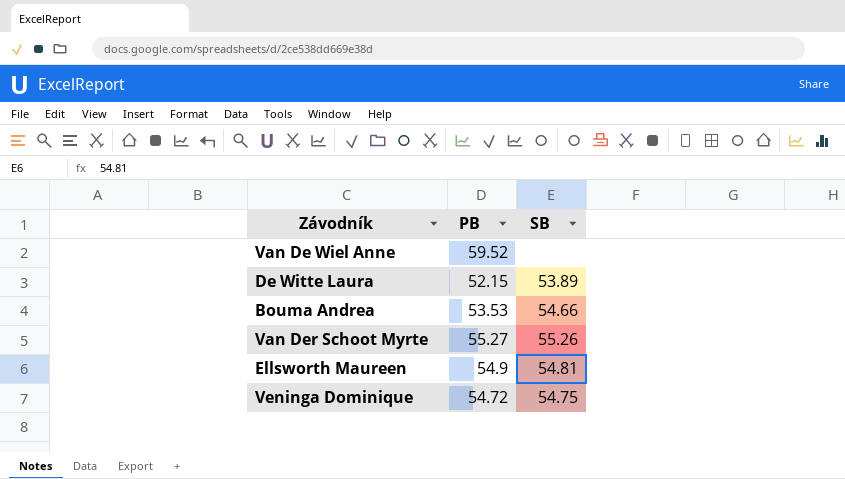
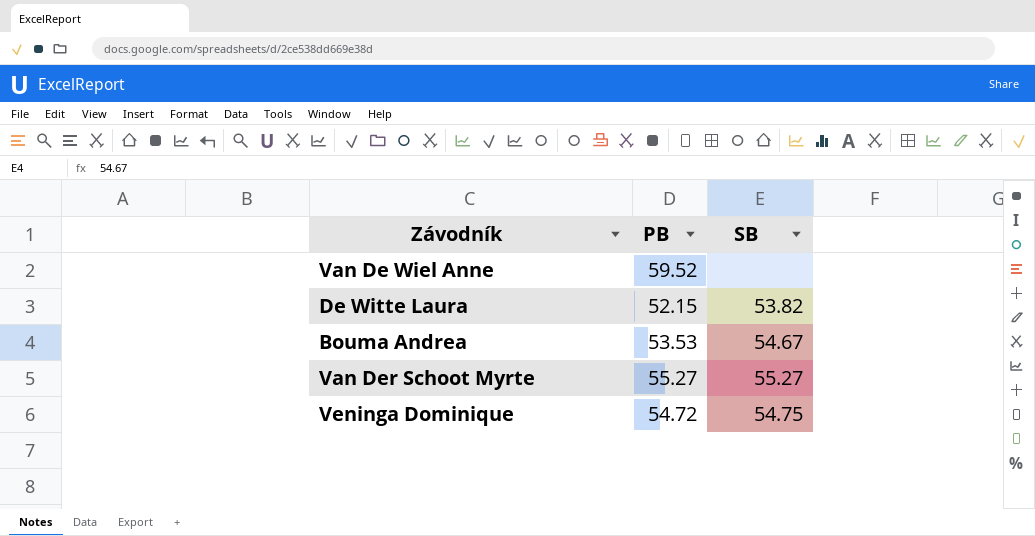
row Ellsworth Maureen: 54.9 | 54.81 -> none
De Witte Laura | SB: 53.89 -> 53.82
Bouma Andrea | SB: 54.66 -> 54.67
Van Der Schoot Myrte | SB: 55.26 -> 55.27

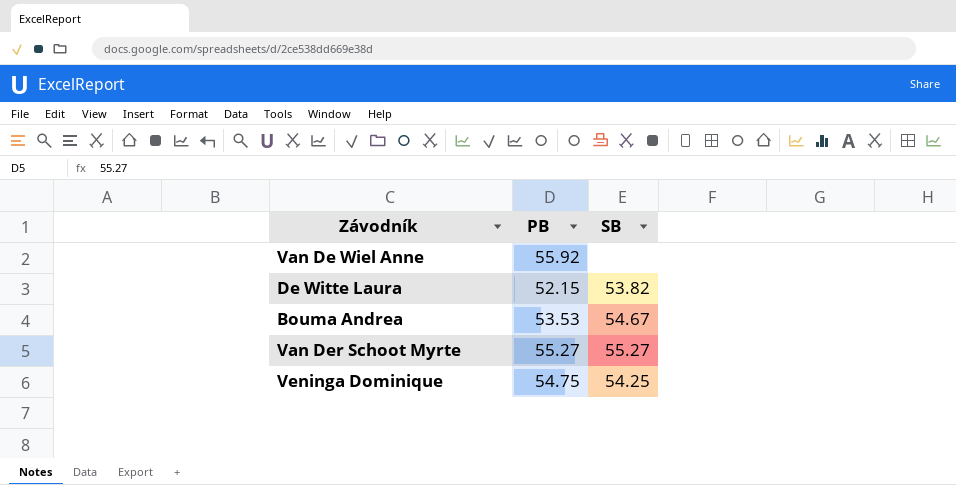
Van De Wiel Anne | PB: 59.52 -> 55.92
Veninga Dominique | PB: 54.72 -> 54.75
Veninga Dominique | SB: 54.75 -> 54.25

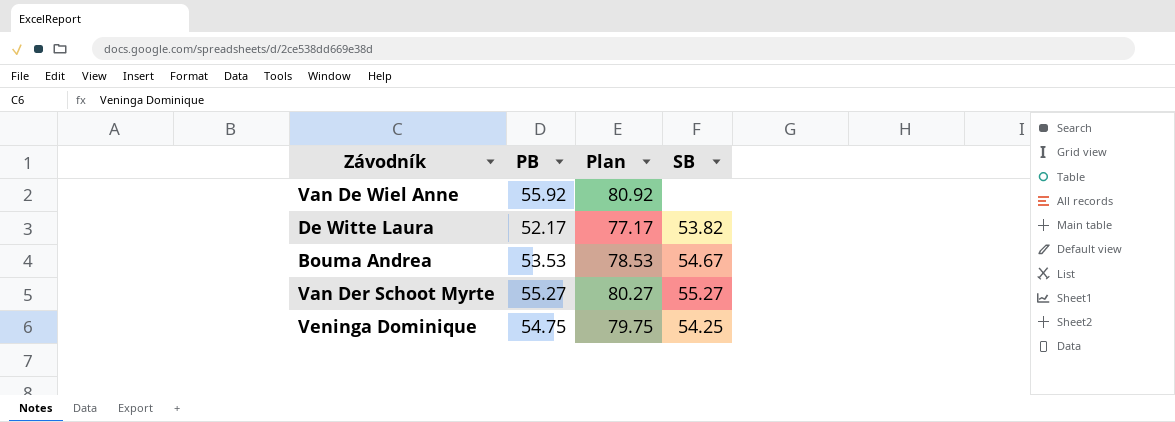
column Plan | formula: none -> [PB] + 25
De Witte Laura | PB: 52.15 -> 52.17

